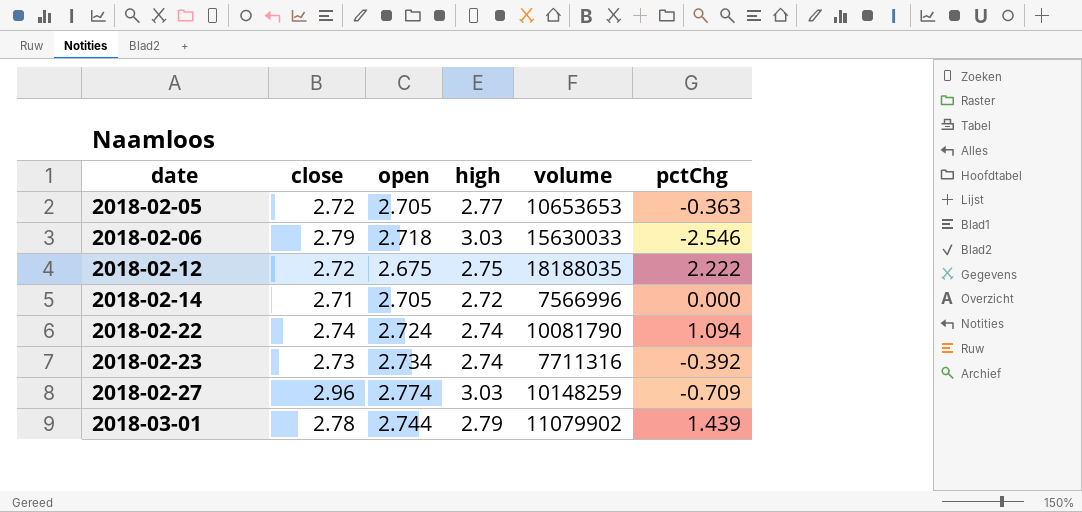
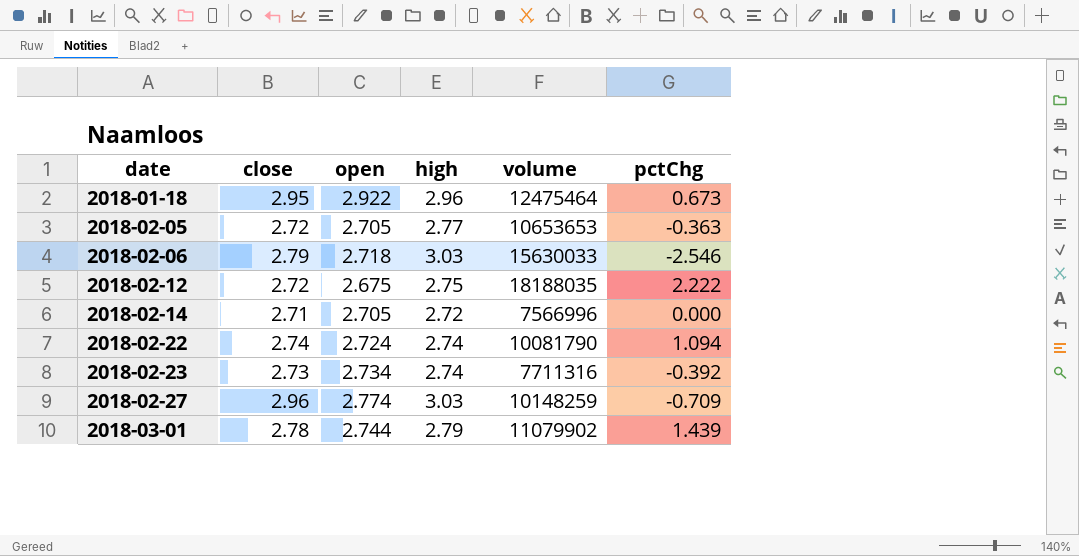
row 2018-01-18: none -> 2.95 | 2.922 | 2.96 | 12475464 | 0.673

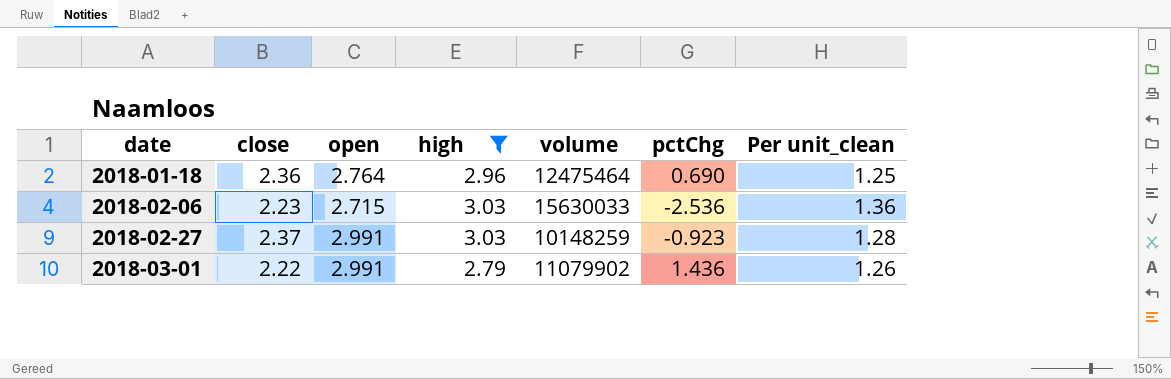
filter: none -> high >= 2.79
column Per unit_clean | formula: none -> [high] / [close]
2018-01-18 | close: 2.95 -> 2.36
2018-01-18 | open: 2.922 -> 2.764
2018-01-18 | pctChg: 0.673 -> 0.690
2018-02-06 | close: 2.79 -> 2.23
2018-02-06 | open: 2.718 -> 2.715
2018-02-06 | pctChg: -2.546 -> -2.536
2018-02-27 | close: 2.96 -> 2.37
2018-02-27 | open: 2.774 -> 2.991
2018-02-27 | pctChg: -0.709 -> -0.923
2018-03-01 | close: 2.78 -> 2.22
2018-03-01 | open: 2.744 -> 2.991
2018-03-01 | pctChg: 1.439 -> 1.436

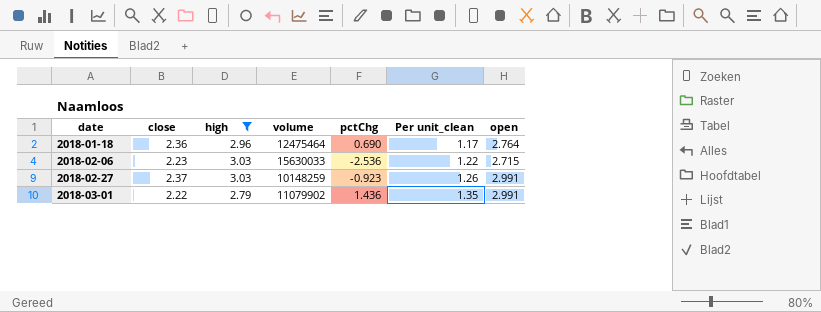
column Per unit_clean | formula: [high] / [close] -> [open] / [close]
column open | position: 3 -> 7

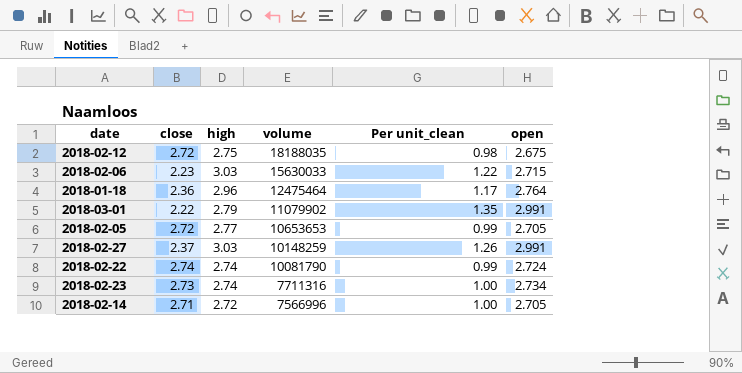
filter: high >= 2.79 -> none
row order: date ascending -> volume descending
column pctChg | position: 5 -> none

